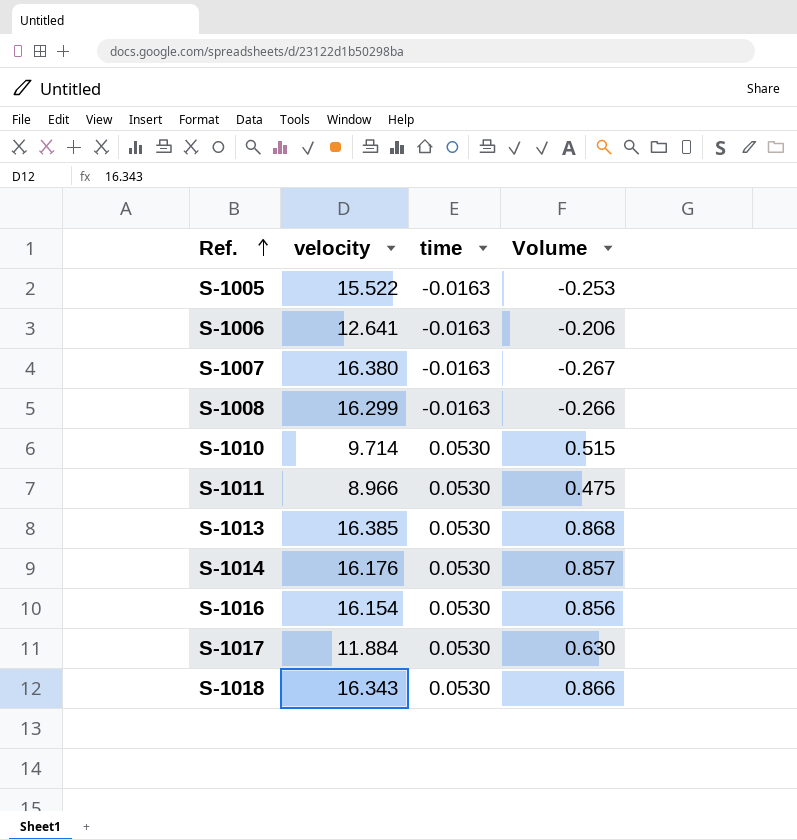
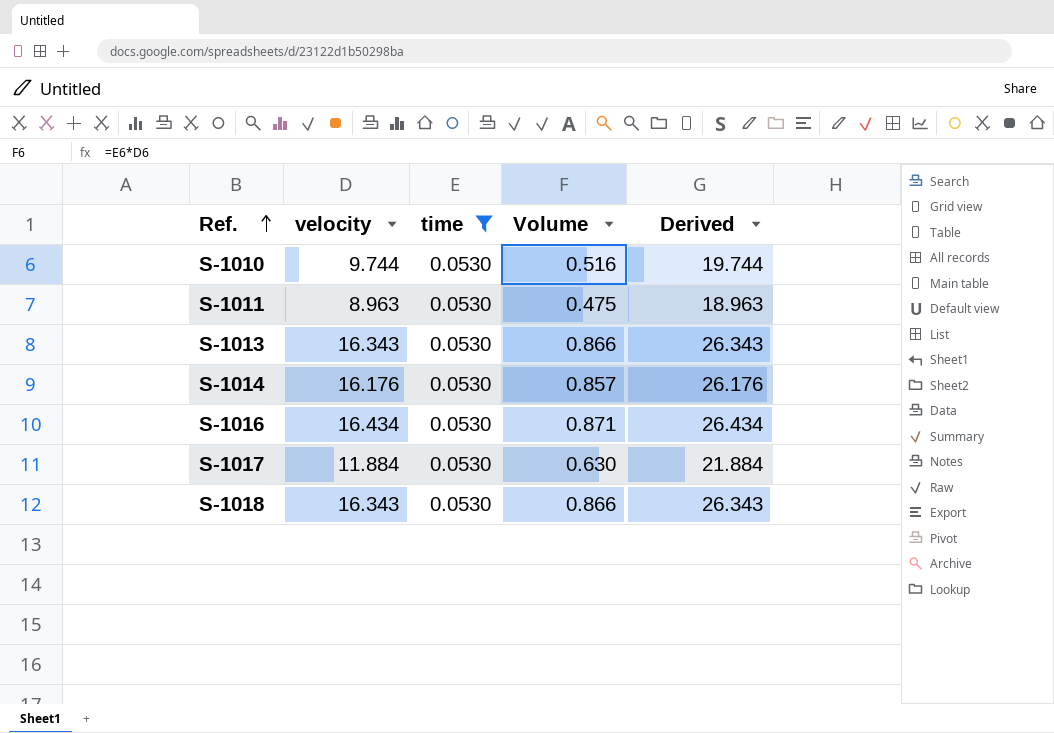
filter: none -> time = 0.0530
column Derived | formula: none -> [velocity] + 10
S-1010 | velocity: 9.714 -> 9.744
S-1010 | Volume: 0.515 -> 0.516
S-1011 | velocity: 8.966 -> 8.963
S-1013 | velocity: 16.385 -> 16.343
S-1013 | Volume: 0.868 -> 0.866
S-1016 | velocity: 16.154 -> 16.434
S-1016 | Volume: 0.856 -> 0.871

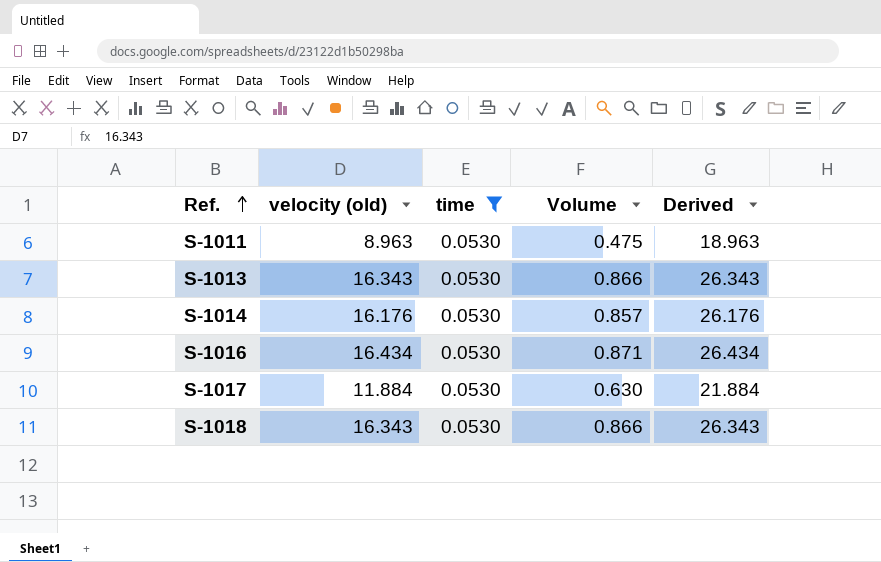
column name: velocity -> velocity (old)
row S-1010: 9.744 | 0.0530 | 0.516 | 19.744 -> none

